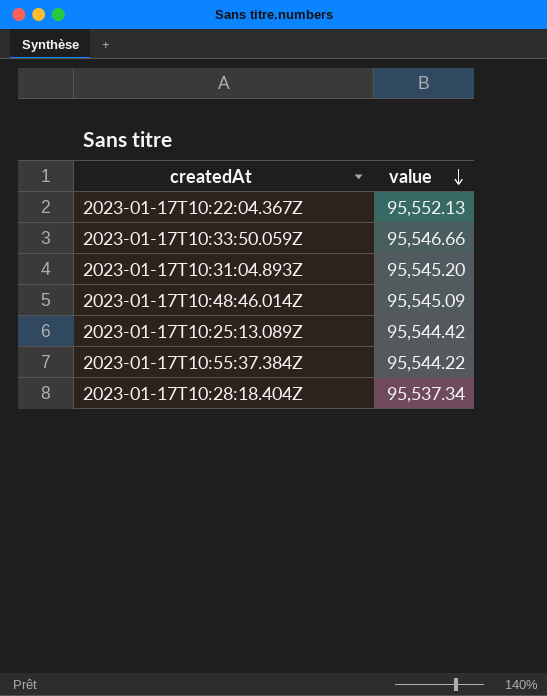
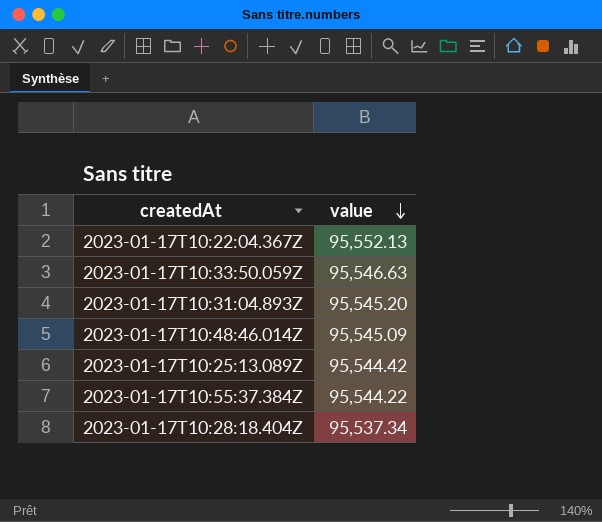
2023-01-17T10:33:50.059Z | value: 95,546.66 -> 95,546.63

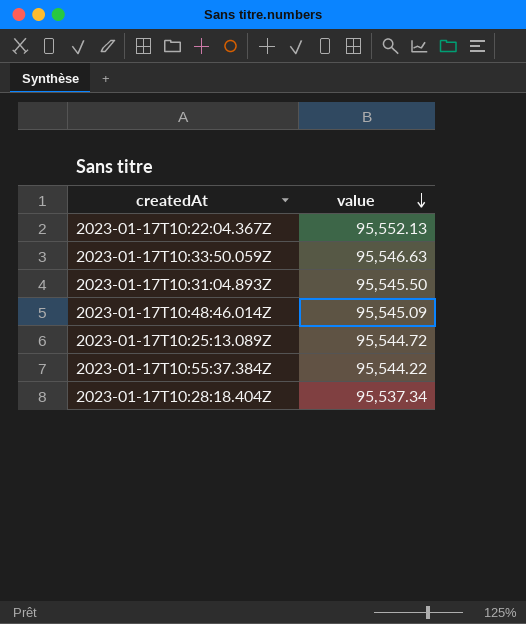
2023-01-17T10:31:04.893Z | value: 95,545.20 -> 95,545.50
2023-01-17T10:25:13.089Z | value: 95,544.42 -> 95,544.72

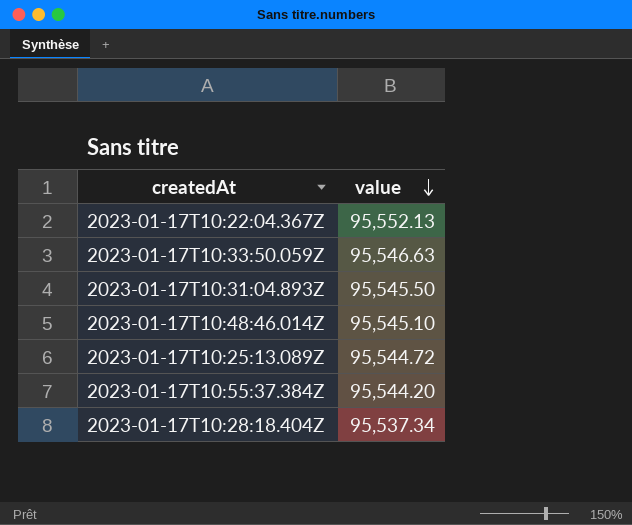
2023-01-17T10:48:46.014Z | value: 95,545.09 -> 95,545.10
2023-01-17T10:55:37.384Z | value: 95,544.22 -> 95,544.20

